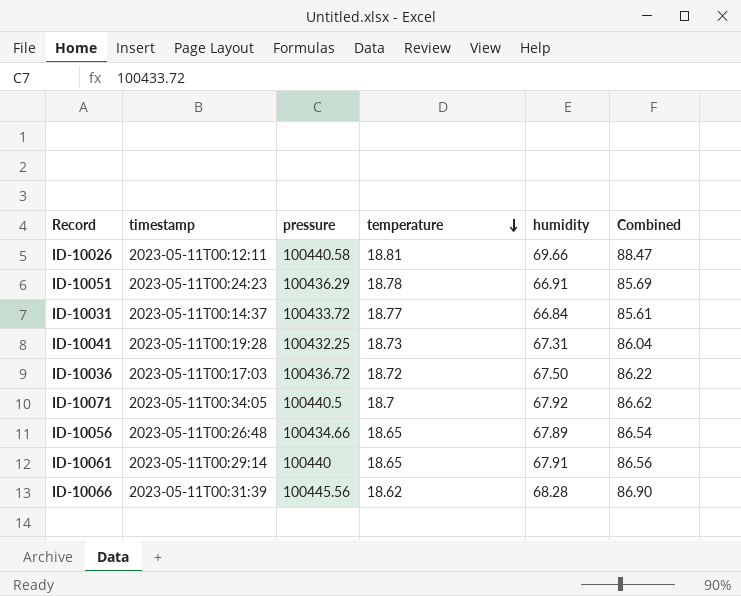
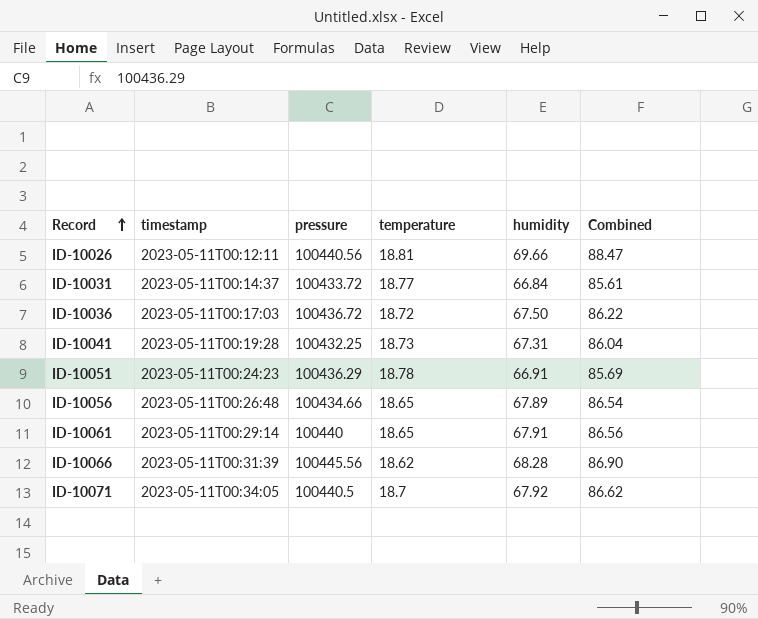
row order: temperature descending -> Record ascending
ID-10026 | pressure: 100440.58 -> 100440.56

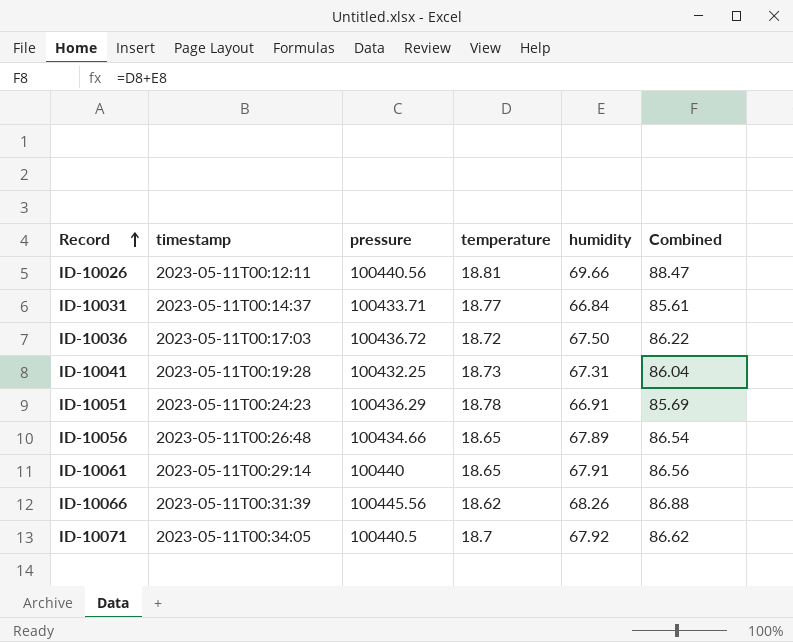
ID-10031 | pressure: 100433.72 -> 100433.71
ID-10066 | humidity: 68.28 -> 68.26
ID-10066 | Combined: 86.90 -> 86.88

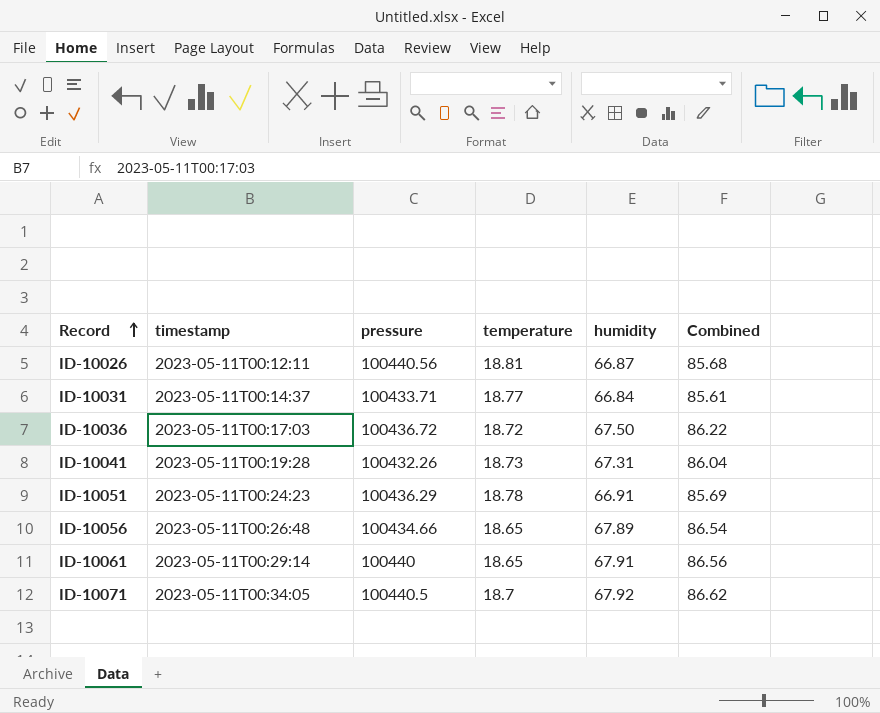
row ID-10066: 2023-05-11T00:31:39 | 100445.56 | 18.62 | 68.26 | 86.88 -> none
ID-10026 | humidity: 69.66 -> 66.87
ID-10026 | Combined: 88.47 -> 85.68
ID-10041 | pressure: 100432.25 -> 100432.26

